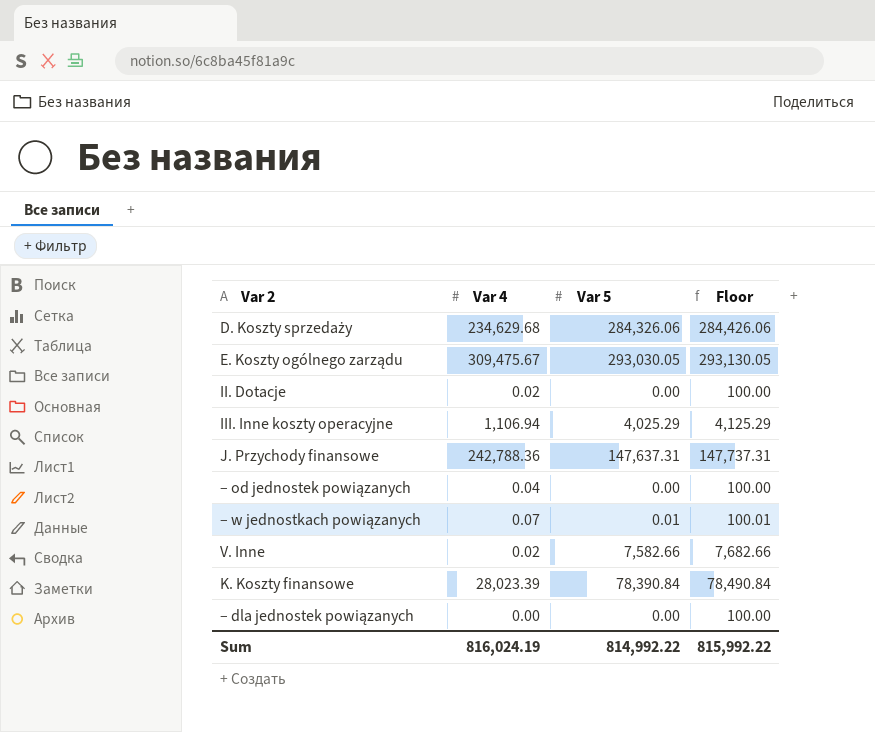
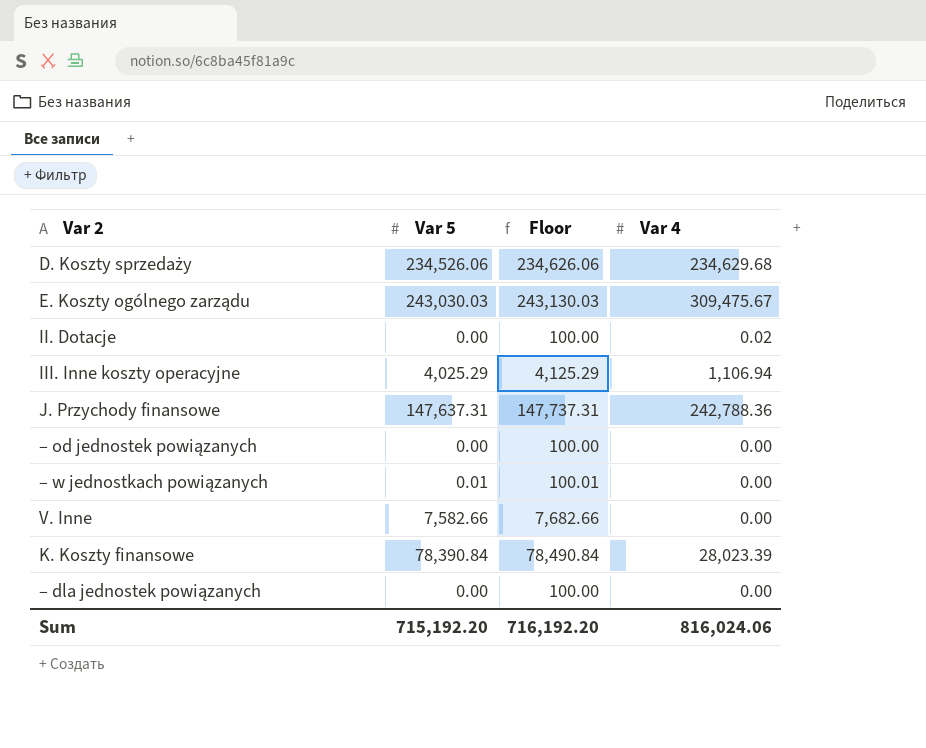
column Var 4 | position: 2 -> 4
D. Koszty sprzedaży | Var 5: 284,326.06 -> 234,526.06
D. Koszty sprzedaży | Floor: 284,426.06 -> 234,626.06
E. Koszty ogólnego zarządu | Var 5: 293,030.05 -> 243,030.03
E. Koszty ogólnego zarządu | Floor: 293,130.05 -> 243,130.03
– od jednostek powiązanych | Var 4: 0.04 -> 0.00
– w jednostkach powiązanych | Var 4: 0.07 -> 0.00
V. Inne | Var 4: 0.02 -> 0.00
Sum | Var 5: 814,992.22 -> 715,192.20
Sum | Floor: 815,992.22 -> 716,192.20
Sum | Var 4: 816,024.19 -> 816,024.06

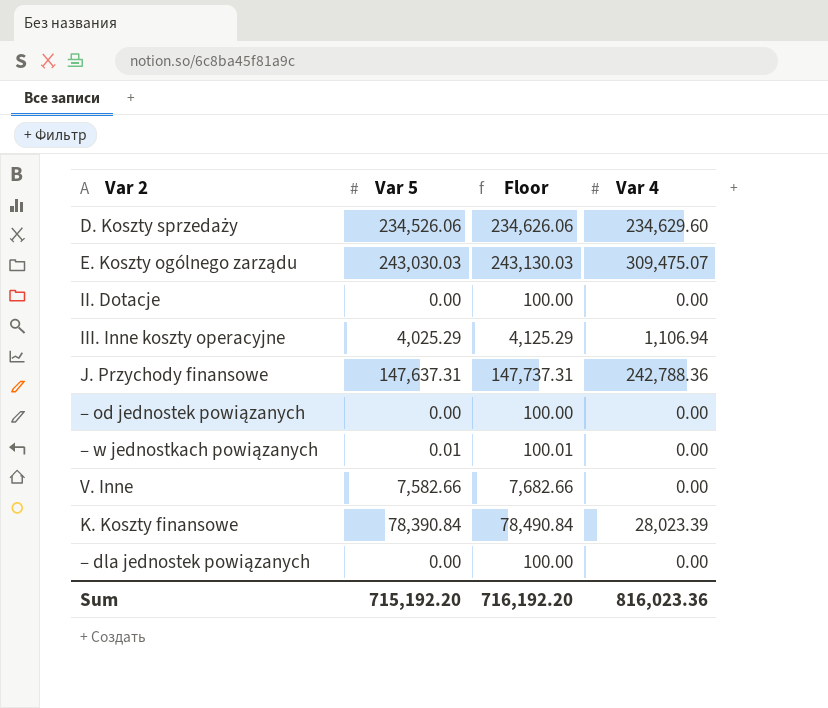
D. Koszty sprzedaży | Var 4: 234,629.68 -> 234,629.60
E. Koszty ogólnego zarządu | Var 4: 309,475.67 -> 309,475.07
II. Dotacje | Var 4: 0.02 -> 0.00
Sum | Var 4: 816,024.06 -> 816,023.36

